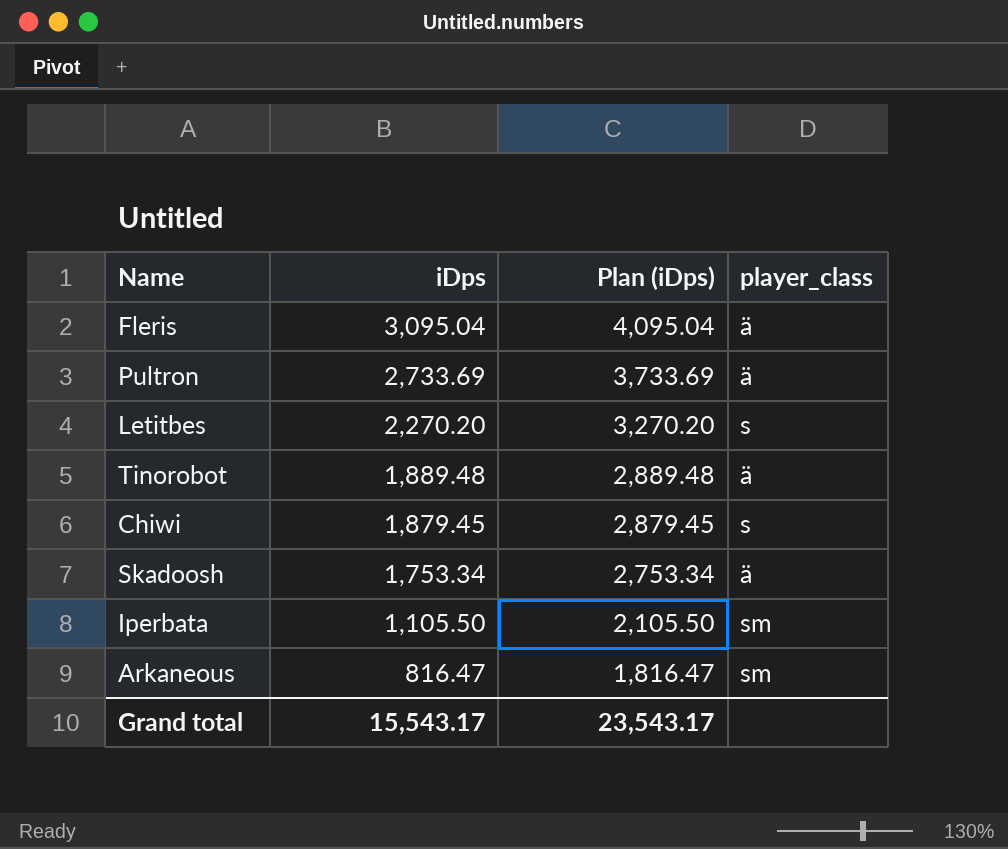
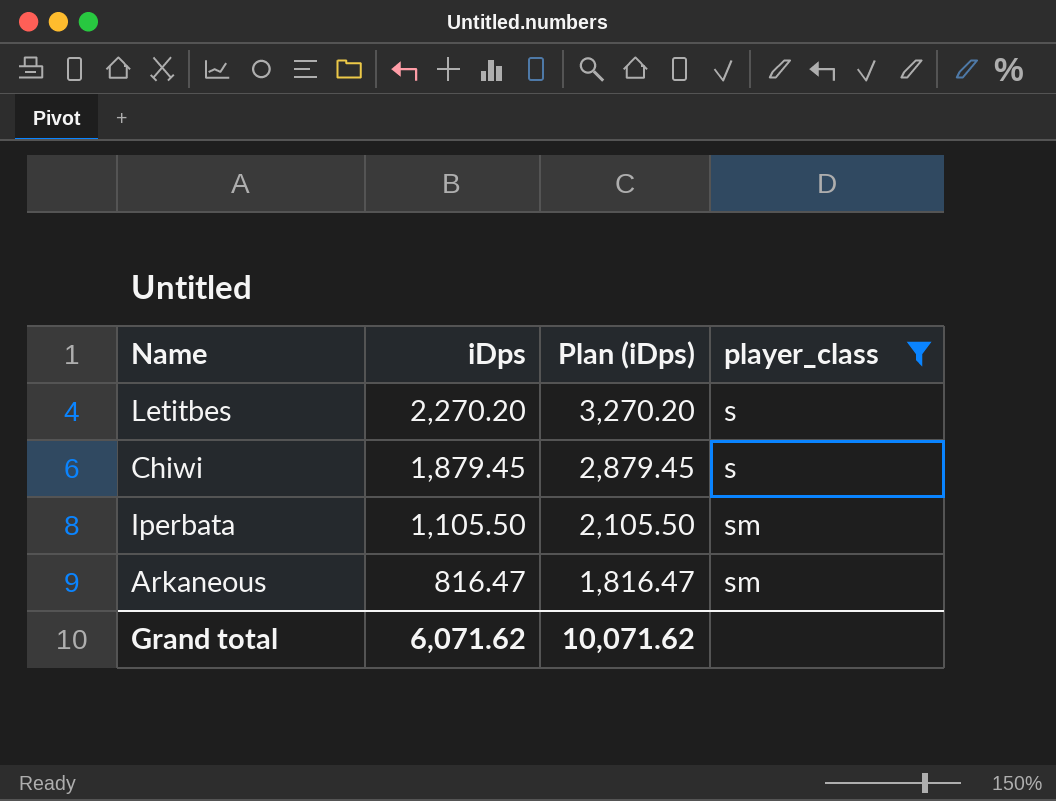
filter: none -> player_class != ä
Grand total | iDps: 15,543.17 -> 6,071.62
Grand total | Plan (iDps): 23,543.17 -> 10,071.62

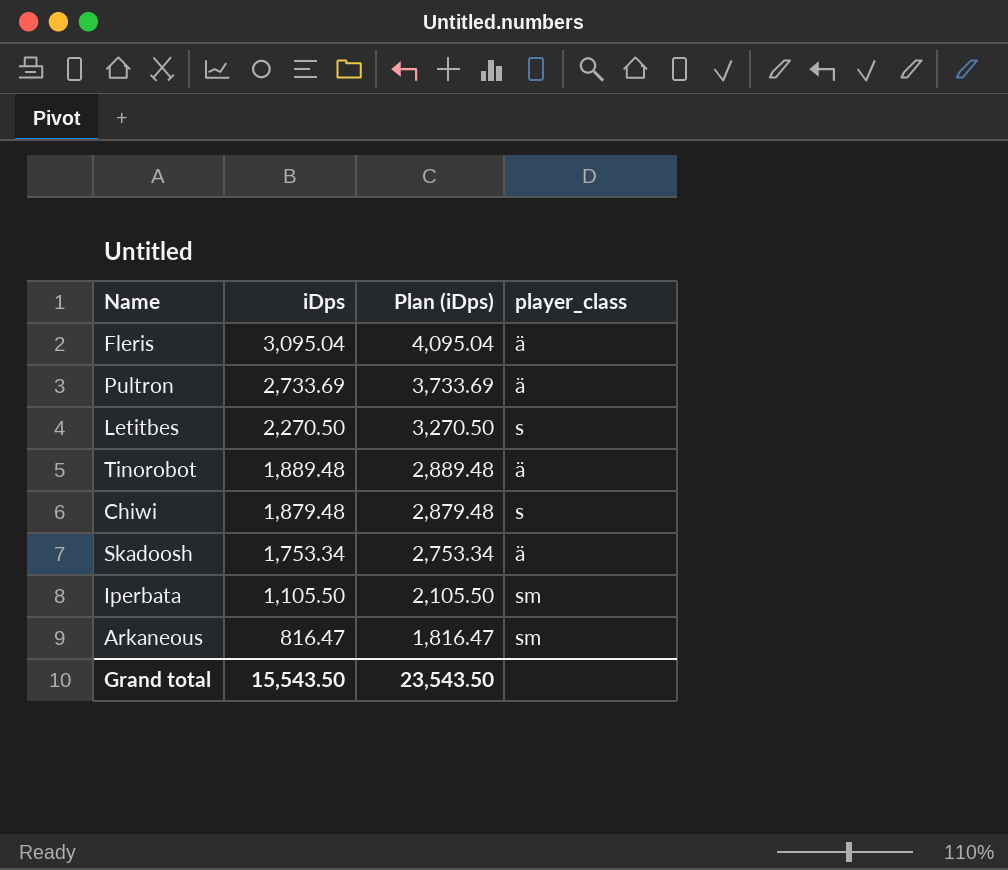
filter: player_class != ä -> none
Letitbes | iDps: 2,270.20 -> 2,270.50
Letitbes | Plan (iDps): 3,270.20 -> 3,270.50
Chiwi | iDps: 1,879.45 -> 1,879.48
Chiwi | Plan (iDps): 2,879.45 -> 2,879.48
Grand total | iDps: 6,071.62 -> 15,543.50
Grand total | Plan (iDps): 10,071.62 -> 23,543.50

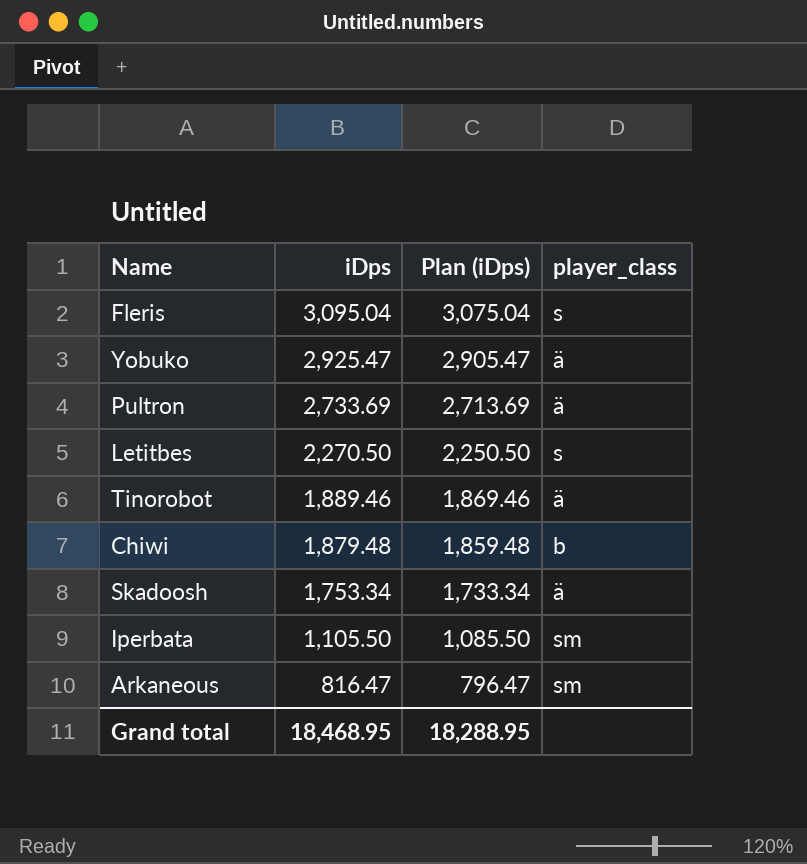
column Plan (iDps) | formula: [iDps] + 1000 -> [iDps] - 20
Fleris | player_class: ä -> s
row Yobuko: none -> 2,925.47 | 2,905.47 | ä
Tinorobot | iDps: 1,889.48 -> 1,889.46
Chiwi | player_class: s -> b
Grand total | iDps: 15,543.50 -> 18,468.95
Grand total | Plan (iDps): 23,543.50 -> 18,288.95

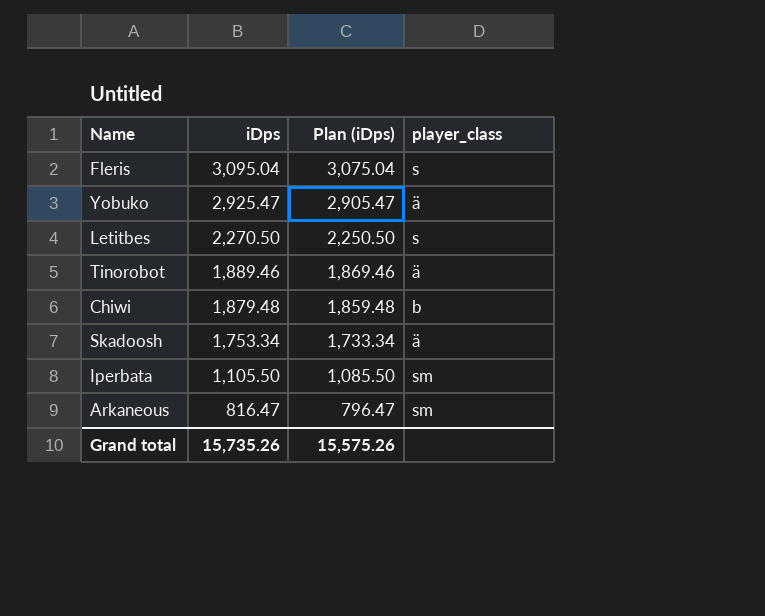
row Pultron: 2,733.69 | 2,713.69 | ä -> none
Grand total | iDps: 18,468.95 -> 15,735.26
Grand total | Plan (iDps): 18,288.95 -> 15,575.26

